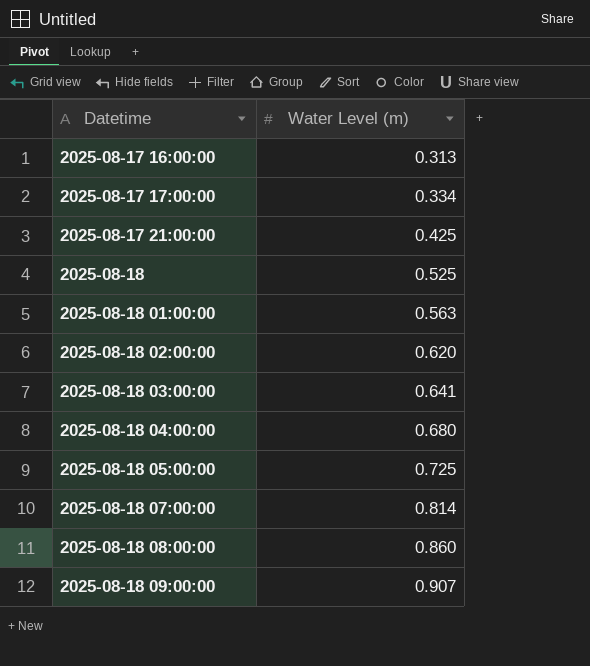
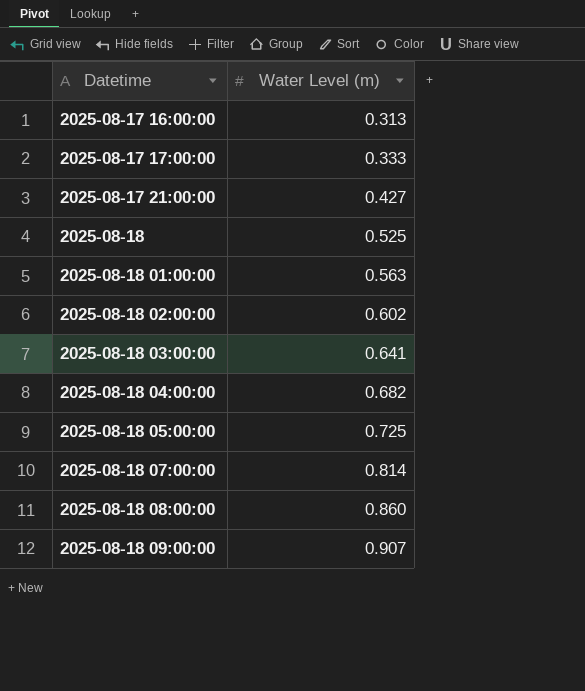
2025-08-17 17:00:00 | Water Level (m): 0.334 -> 0.333
2025-08-17 21:00:00 | Water Level (m): 0.425 -> 0.427
2025-08-18 02:00:00 | Water Level (m): 0.620 -> 0.602
2025-08-18 04:00:00 | Water Level (m): 0.680 -> 0.682

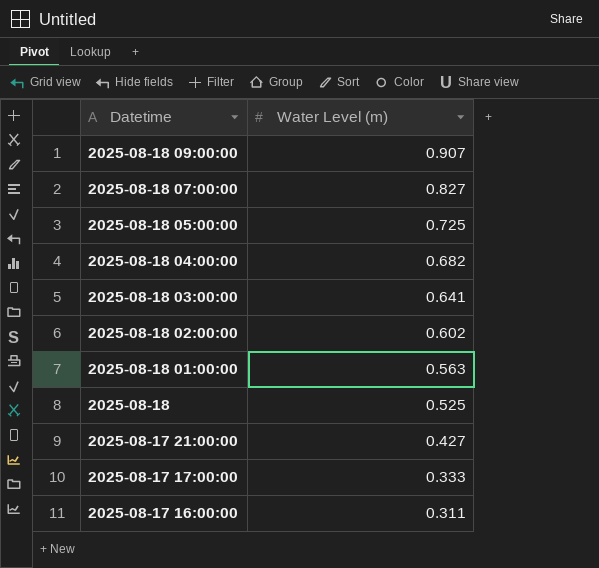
row order: Datetime ascending -> Datetime descending
row 2025-08-18 08:00:00: 0.860 -> none
2025-08-18 07:00:00 | Water Level (m): 0.814 -> 0.827
2025-08-17 16:00:00 | Water Level (m): 0.313 -> 0.311

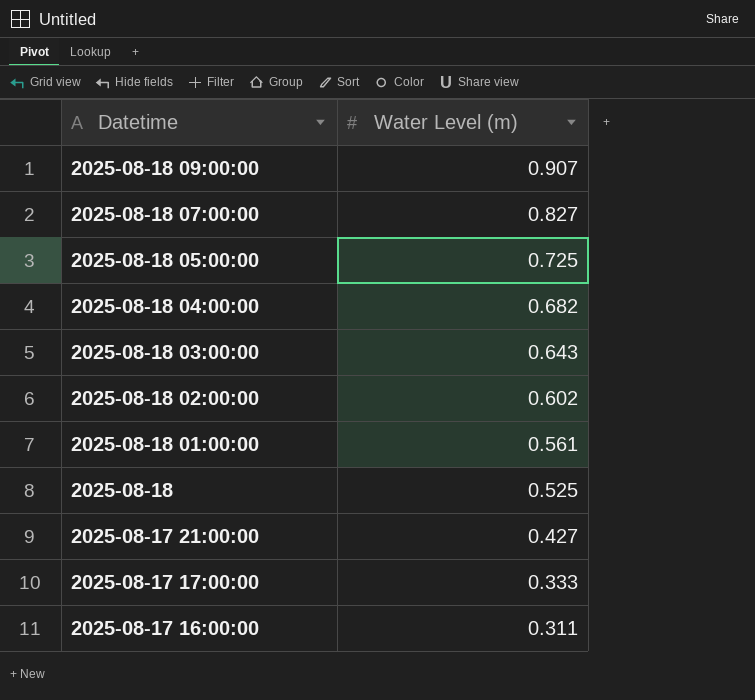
2025-08-18 03:00:00 | Water Level (m): 0.641 -> 0.643
2025-08-18 01:00:00 | Water Level (m): 0.563 -> 0.561

